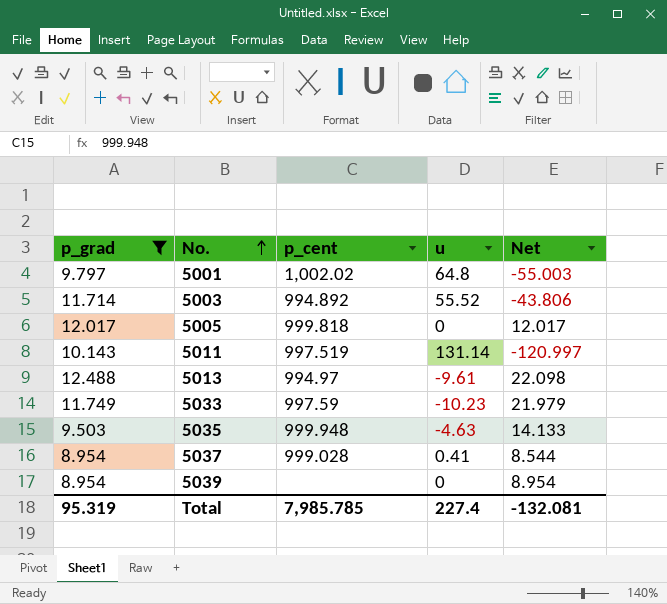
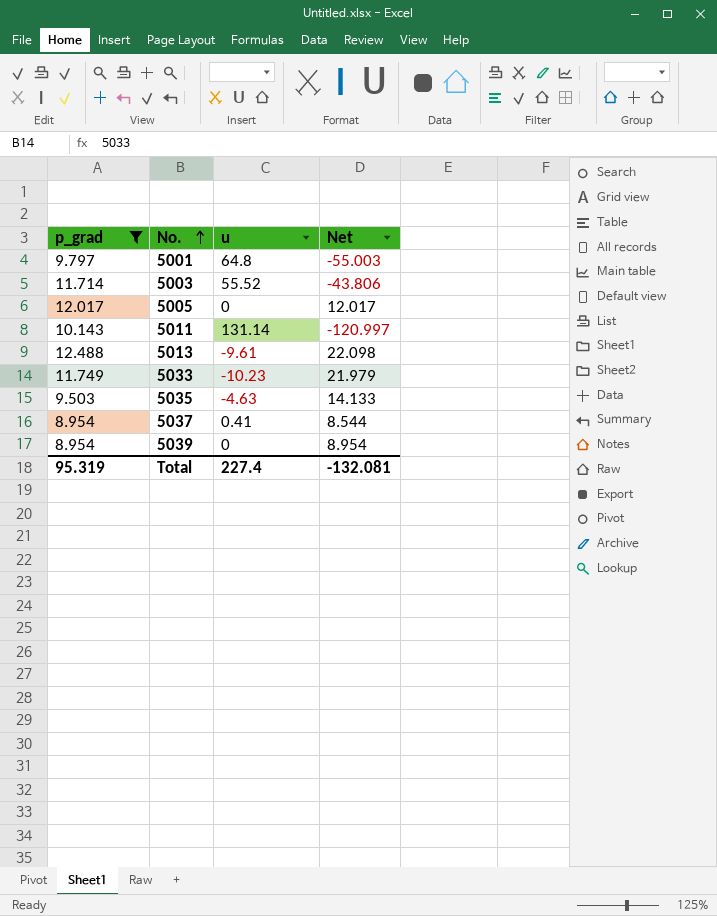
column p_cent | position: 3 -> none

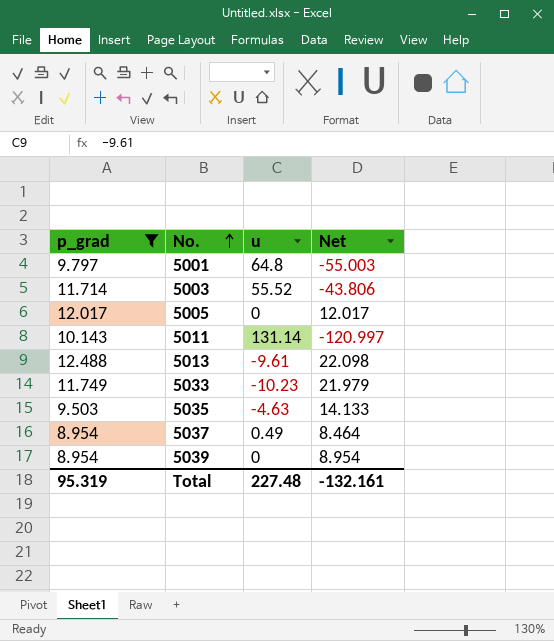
5037 | u: 0.41 -> 0.49
5037 | Net: 8.544 -> 8.464
Total | u: 227.4 -> 227.48
Total | Net: -132.081 -> -132.161

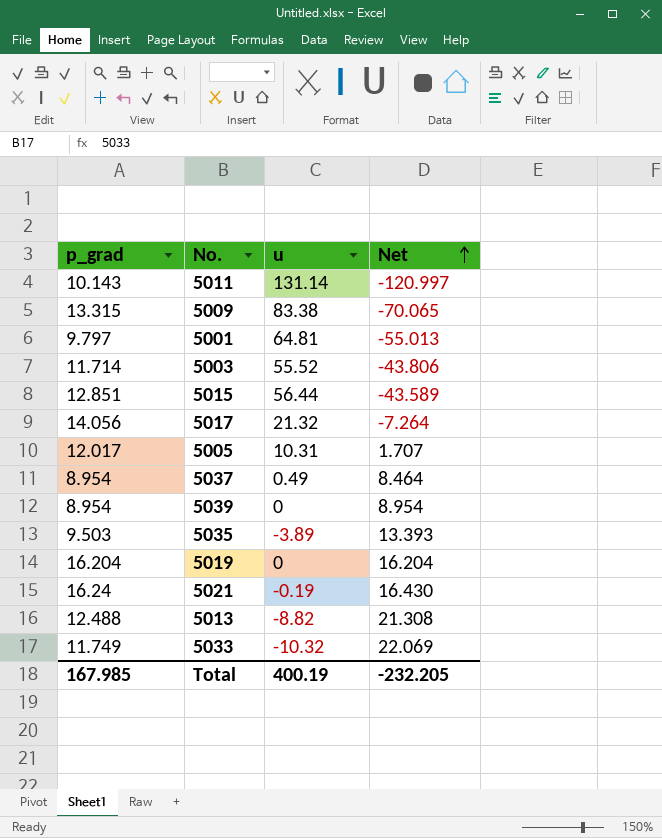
filter: p_grad <= 12.488 -> none
row order: No. ascending -> Net ascending
5001 | u: 64.8 -> 64.81
5001 | Net: -55.003 -> -55.013
5005 | u: 0 -> 10.31
5005 | Net: 12.017 -> 1.707
5035 | u: -4.63 -> -3.89
5035 | Net: 14.133 -> 13.393
5013 | u: -9.61 -> -8.82
5013 | Net: 22.098 -> 21.308
5033 | u: -10.23 -> -10.32
5033 | Net: 21.979 -> 22.069
Total | p_grad: 95.319 -> 167.985
Total | u: 227.48 -> 400.19
Total | Net: -132.161 -> -232.205

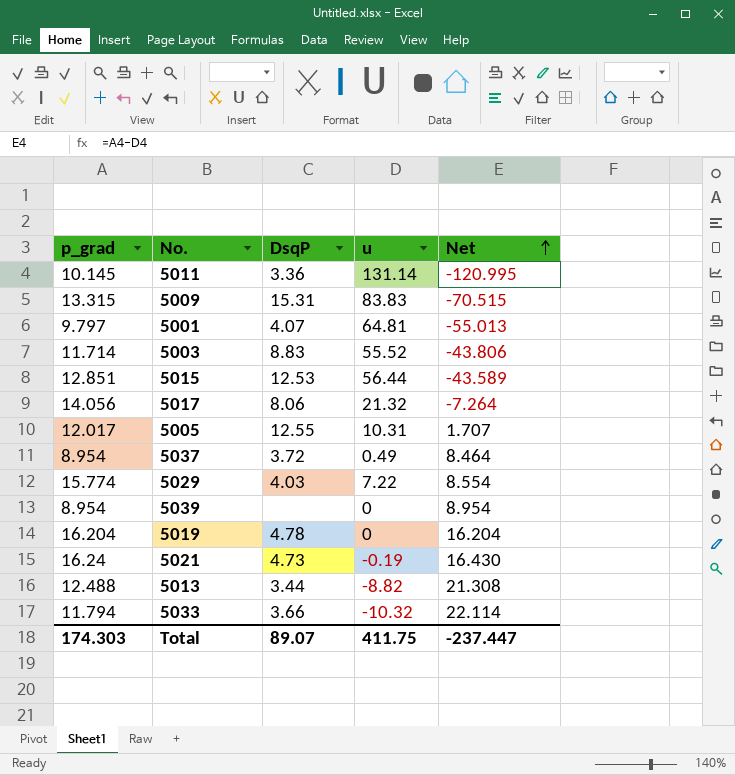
column DsqP | position: none -> 3
row 5035: 9.503 | -3.89 | 13.393 -> none
5011 | p_grad: 10.143 -> 10.145
5011 | Net: -120.997 -> -120.995
5009 | u: 83.38 -> 83.83
5009 | Net: -70.065 -> -70.515
row 5029: none -> 15.774 | 4.03 | 7.22 | 8.554
5033 | p_grad: 11.749 -> 11.794
5033 | Net: 22.069 -> 22.114
Total | p_grad: 167.985 -> 174.303
Total | u: 400.19 -> 411.75
Total | Net: -232.205 -> -237.447

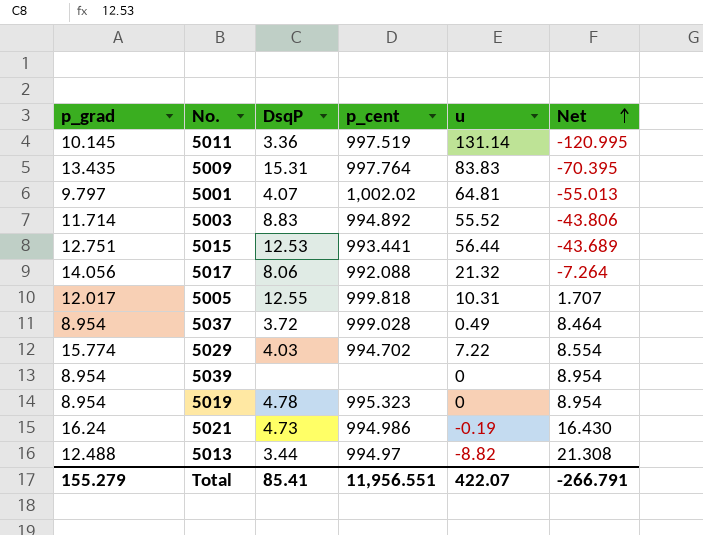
column p_cent | position: none -> 4
row 5033: 11.794 | 3.66 | -10.32 | 22.114 -> none
5009 | p_grad: 13.315 -> 13.435
5009 | Net: -70.515 -> -70.395
5015 | p_grad: 12.851 -> 12.751
5015 | Net: -43.589 -> -43.689
5019 | p_grad: 16.204 -> 8.954
5019 | Net: 16.204 -> 8.954
Total | p_grad: 174.303 -> 155.279
Total | DsqP: 89.07 -> 85.41
Total | u: 411.75 -> 422.07
Total | Net: -237.447 -> -266.791

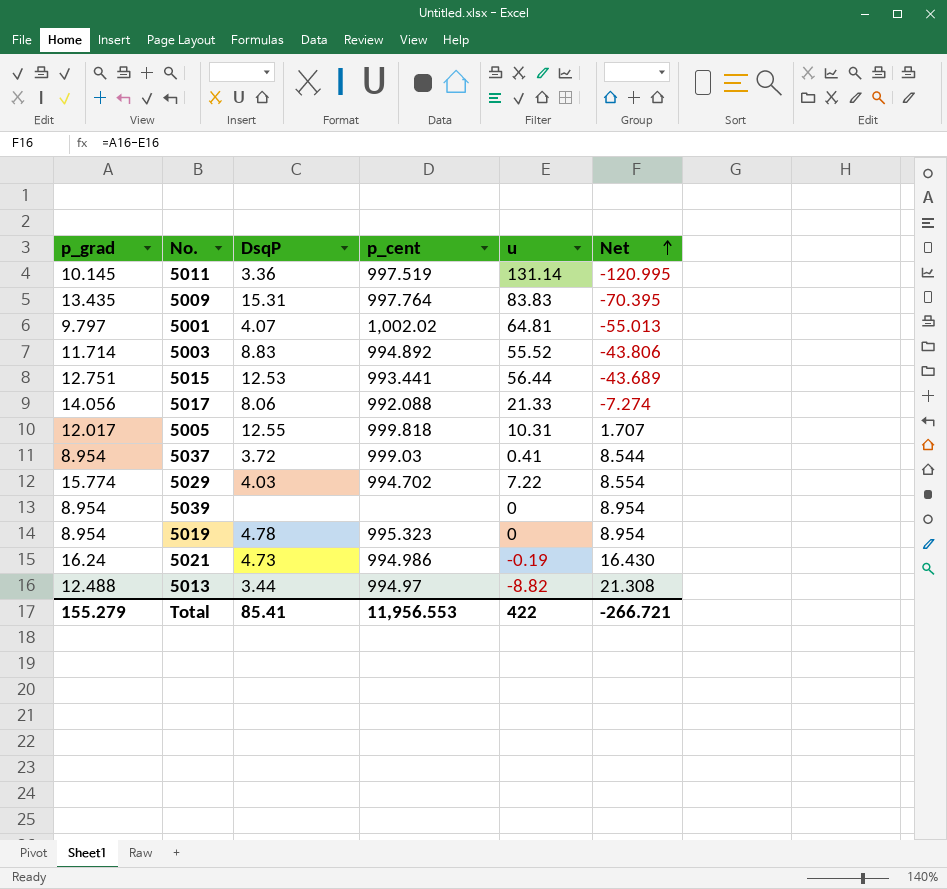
5017 | u: 21.32 -> 21.33
5017 | Net: -7.264 -> -7.274
5037 | p_cent: 999.028 -> 999.03
5037 | u: 0.49 -> 0.41
5037 | Net: 8.464 -> 8.544
Total | p_cent: 11,956.551 -> 11,956.553
Total | u: 422.07 -> 422
Total | Net: -266.791 -> -266.721

